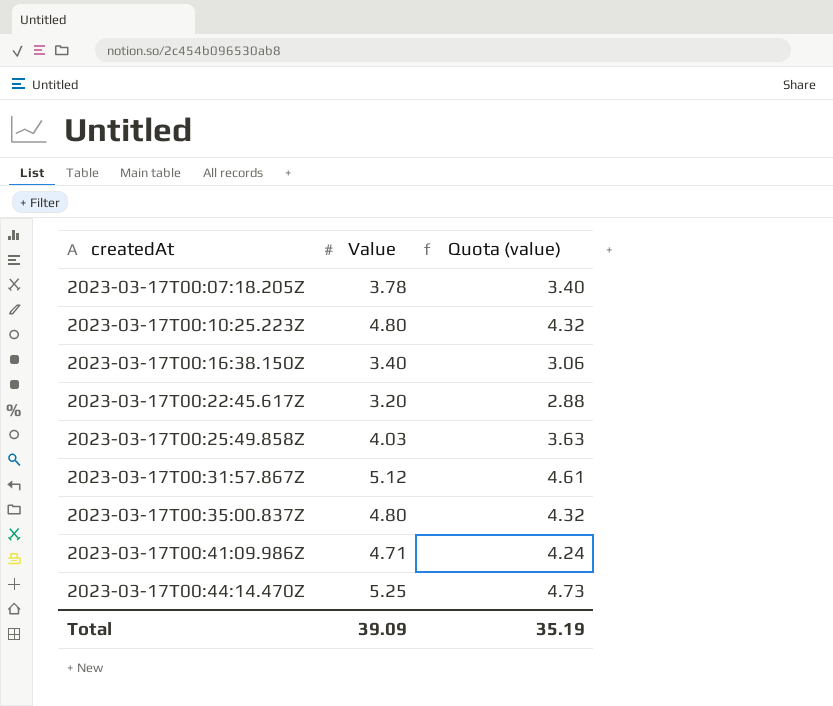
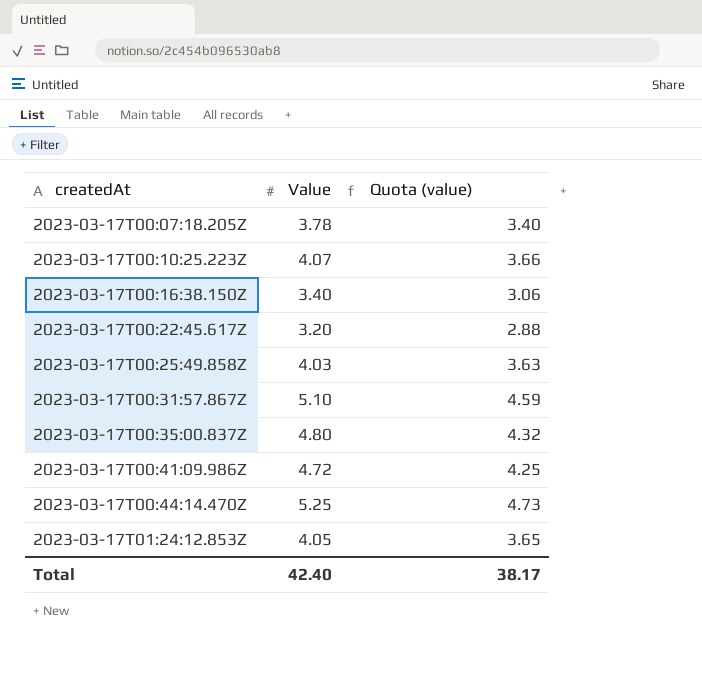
2023-03-17T00:10:25.223Z | Value: 4.80 -> 4.07
2023-03-17T00:10:25.223Z | Quota (value): 4.32 -> 3.66
2023-03-17T00:31:57.867Z | Value: 5.12 -> 5.10
2023-03-17T00:31:57.867Z | Quota (value): 4.61 -> 4.59
2023-03-17T00:41:09.986Z | Value: 4.71 -> 4.72
2023-03-17T00:41:09.986Z | Quota (value): 4.24 -> 4.25
row 2023-03-17T01:24:12.853Z: none -> 4.05 | 3.65
Total | Value: 39.09 -> 42.40
Total | Quota (value): 35.19 -> 38.17

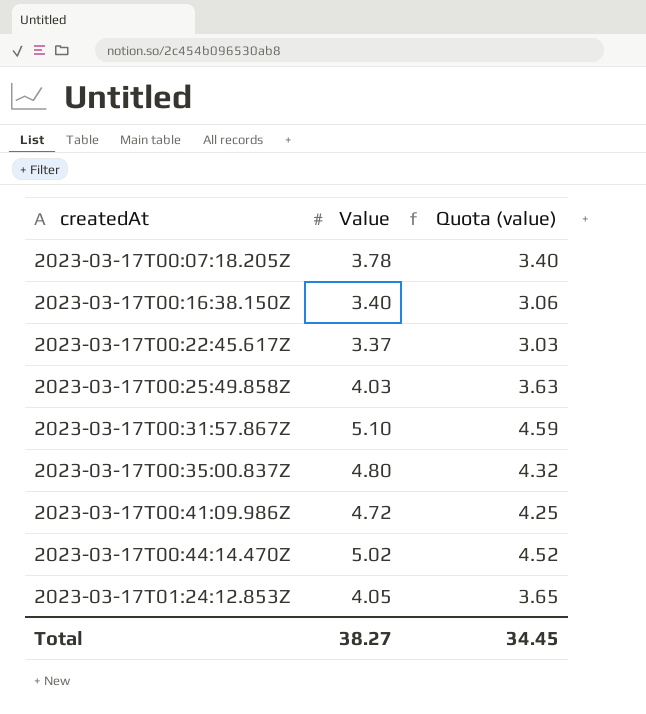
row 2023-03-17T00:10:25.223Z: 4.07 | 3.66 -> none
2023-03-17T00:22:45.617Z | Value: 3.20 -> 3.37
2023-03-17T00:22:45.617Z | Quota (value): 2.88 -> 3.03
2023-03-17T00:44:14.470Z | Value: 5.25 -> 5.02
2023-03-17T00:44:14.470Z | Quota (value): 4.73 -> 4.52
Total | Value: 42.40 -> 38.27
Total | Quota (value): 38.17 -> 34.45

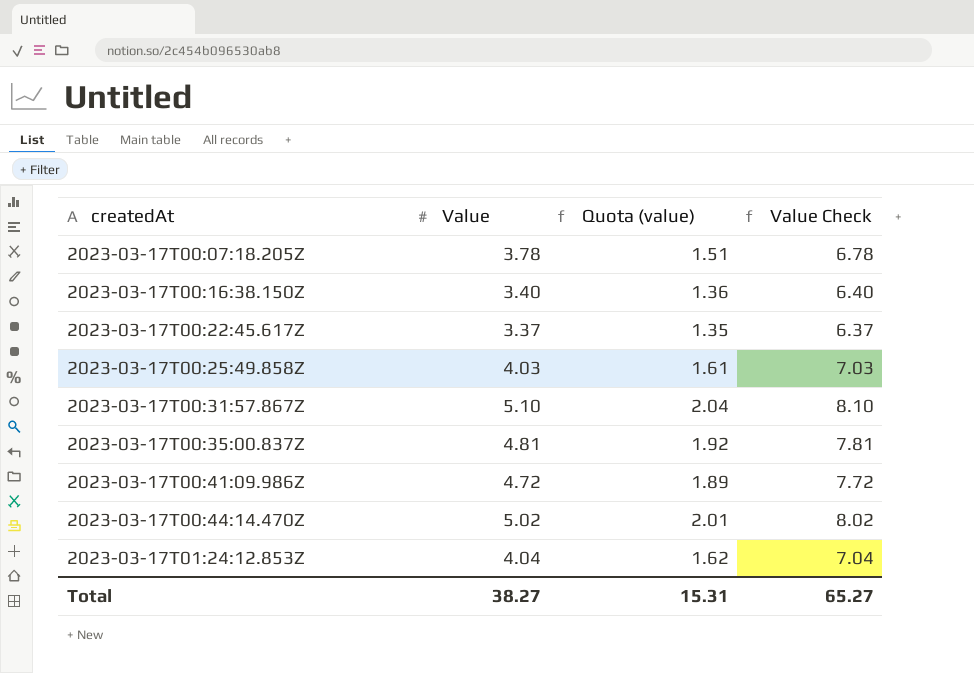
column Quota (value) | formula: [Value] * 0.9 -> [Value] * 0.4
column Value Check | formula: none -> [Value] + 3
2023-03-17T00:35:00.837Z | Value: 4.80 -> 4.81
2023-03-17T01:24:12.853Z | Value: 4.05 -> 4.04
Total | Quota (value): 34.45 -> 15.31

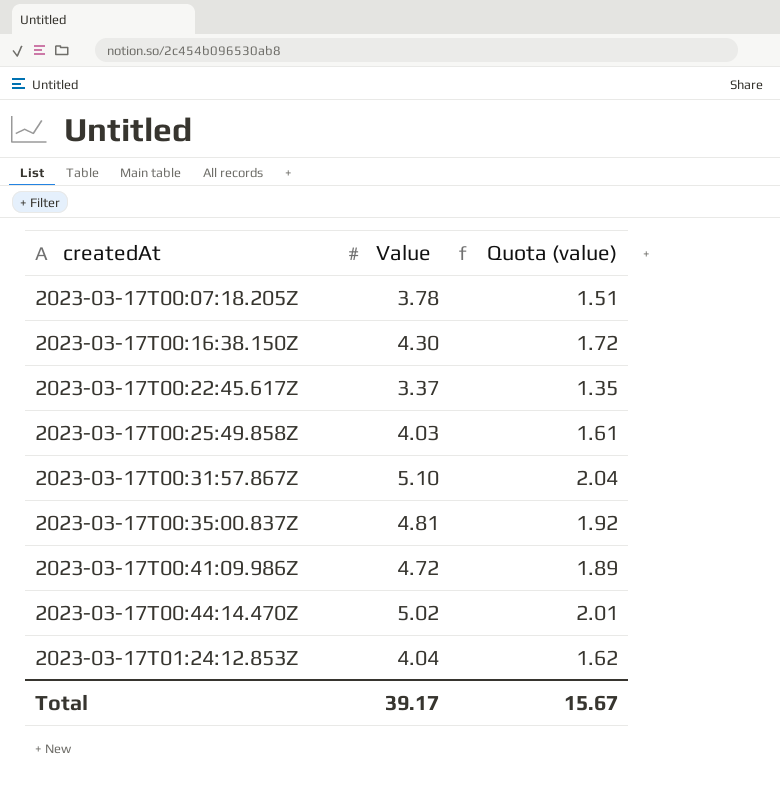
column Value Check | formula: [Value] + 3 -> none
2023-03-17T00:16:38.150Z | Value: 3.40 -> 4.30
2023-03-17T00:16:38.150Z | Quota (value): 1.36 -> 1.72
Total | Value: 38.27 -> 39.17
Total | Quota (value): 15.31 -> 15.67

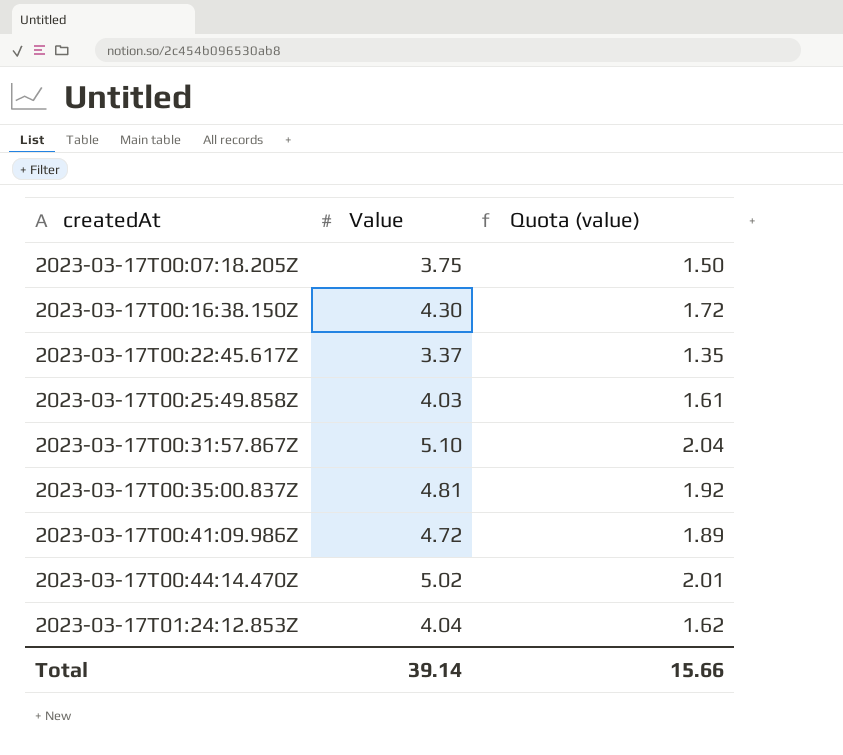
2023-03-17T00:07:18.205Z | Value: 3.78 -> 3.75
2023-03-17T00:07:18.205Z | Quota (value): 1.51 -> 1.50
Total | Value: 39.17 -> 39.14
Total | Quota (value): 15.67 -> 15.66

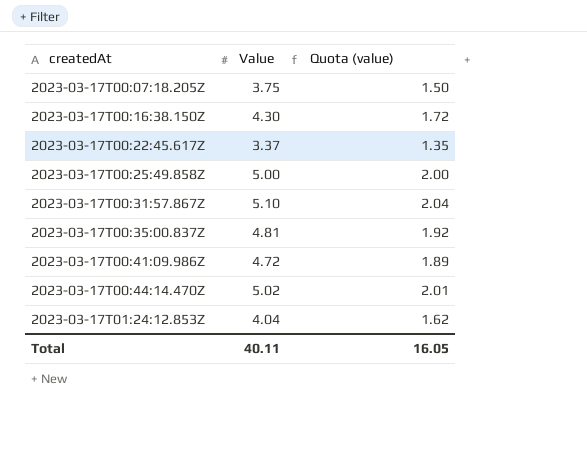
2023-03-17T00:25:49.858Z | Value: 4.03 -> 5.00
2023-03-17T00:25:49.858Z | Quota (value): 1.61 -> 2.00
Total | Value: 39.14 -> 40.11
Total | Quota (value): 15.66 -> 16.05

